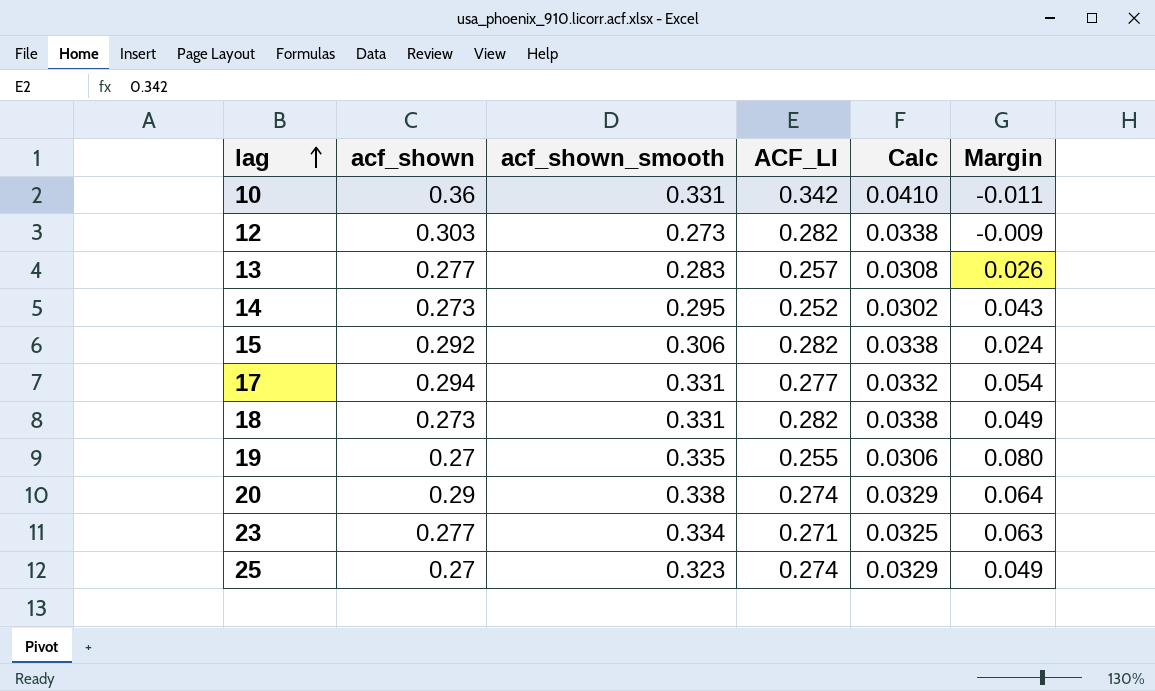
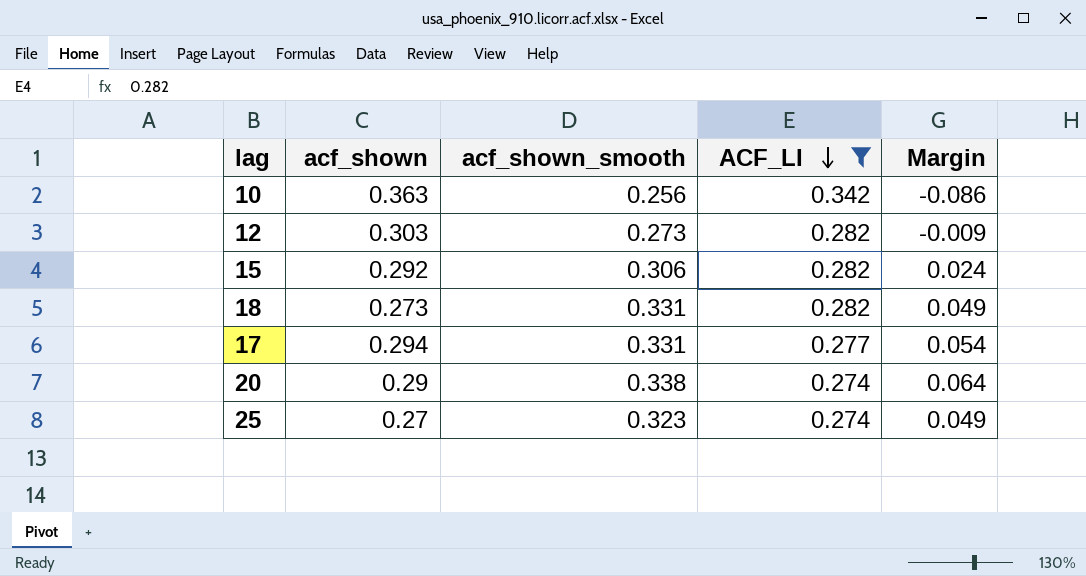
filter: none -> ACF_LI >= 0.274
row order: lag ascending -> ACF_LI descending
column Calc | formula: [ACF_LI] * 0.12 -> none
10 | acf_shown: 0.36 -> 0.363
10 | acf_shown_smooth: 0.331 -> 0.256
10 | Margin: -0.011 -> -0.086

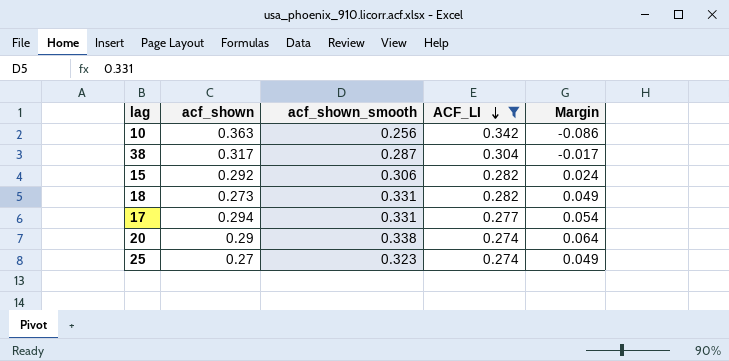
row 12: 0.303 | 0.273 | 0.282 | -0.009 -> none
row 38: none -> 0.317 | 0.287 | 0.304 | -0.017

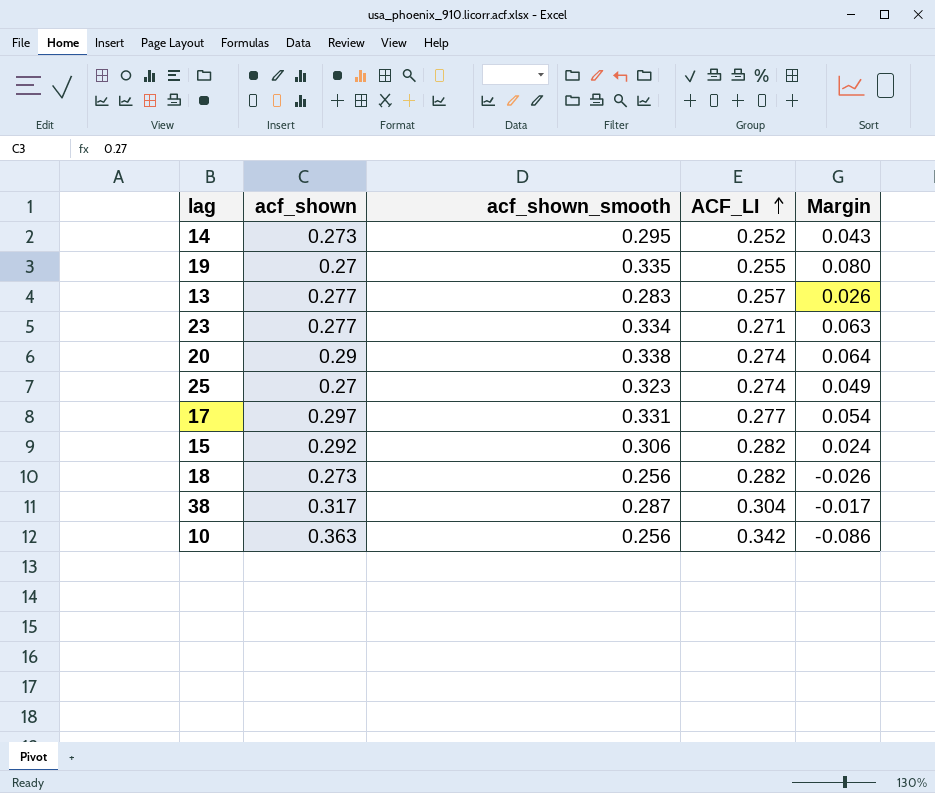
filter: ACF_LI >= 0.274 -> none
row order: ACF_LI descending -> ACF_LI ascending
17 | acf_shown: 0.294 -> 0.297
18 | acf_shown_smooth: 0.331 -> 0.256
18 | Margin: 0.049 -> -0.026

